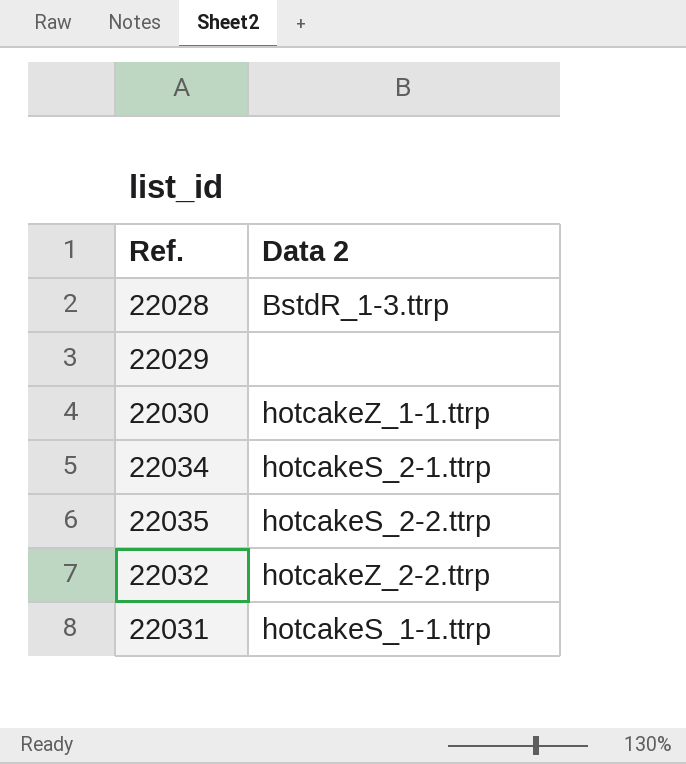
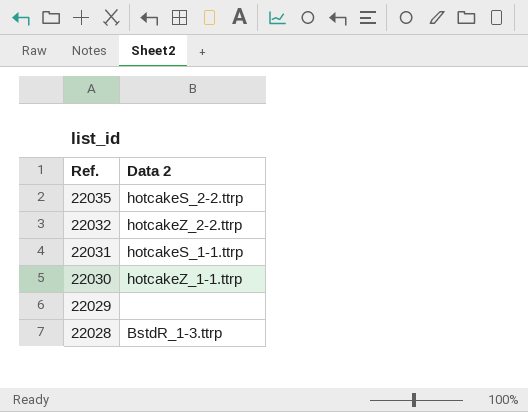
row order: none -> Ref. descending
row 22034: hotcakeS_2-1.ttrp -> none

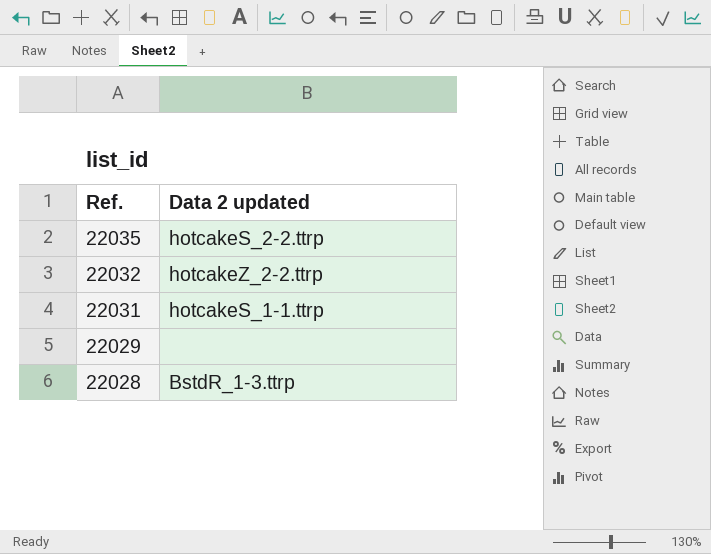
column name: Data 2 -> Data 2 updated
row 22030: hotcakeZ_1-1.ttrp -> none

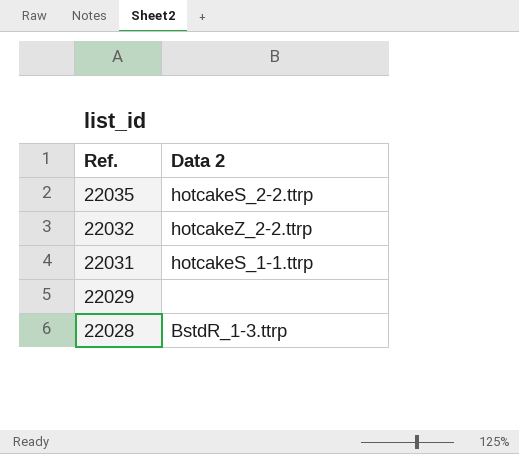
column name: Data 2 updated -> Data 2

